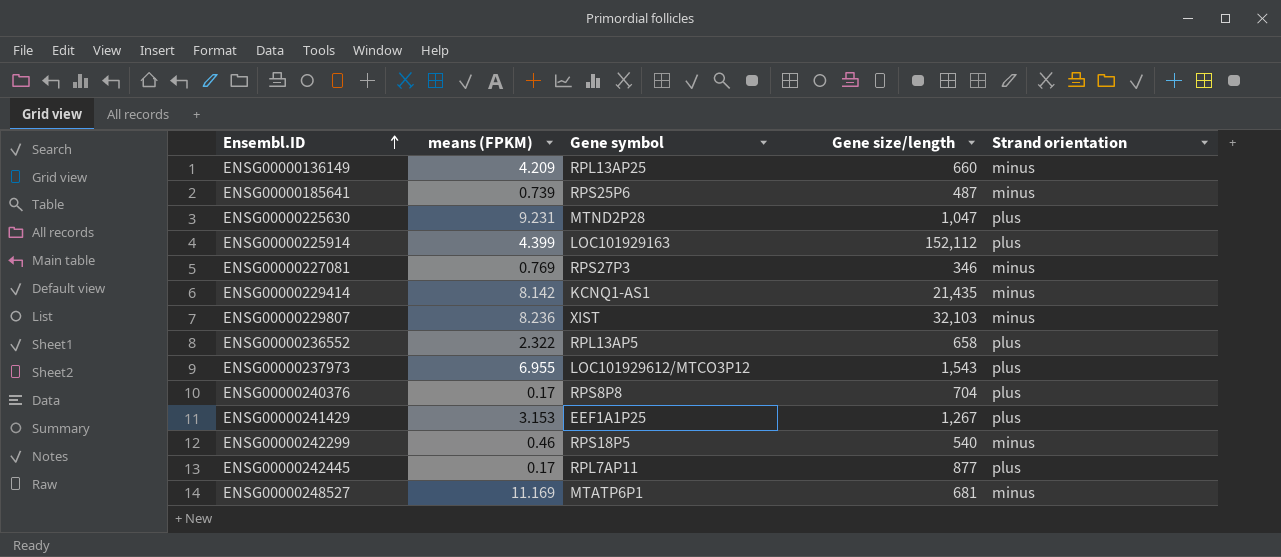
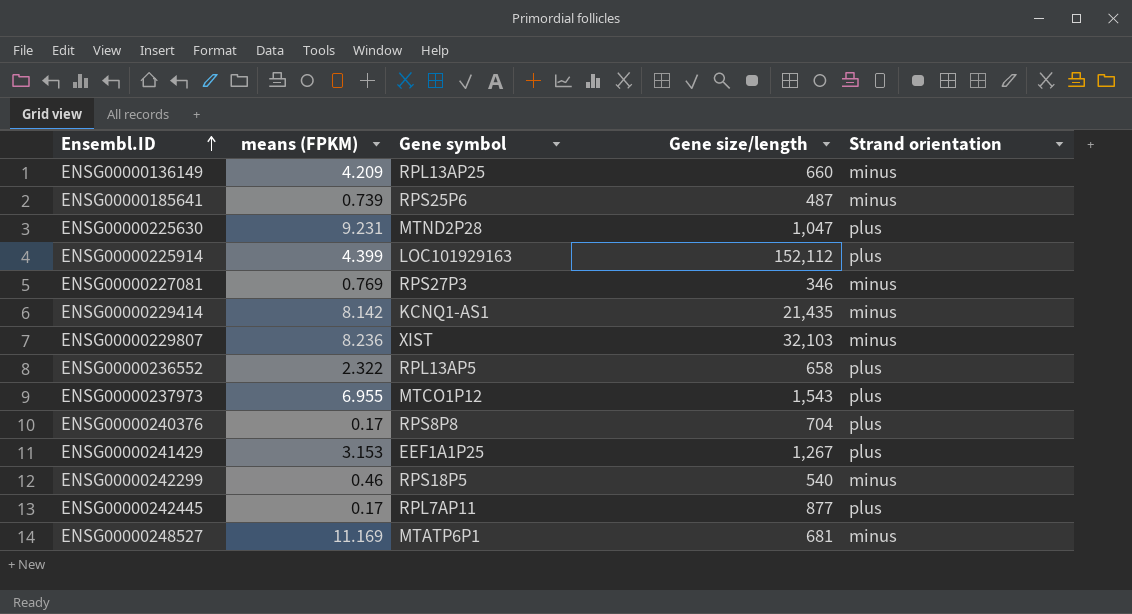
ENSG00000237973 | Gene symbol: LOC101929612/MTCO3P12 -> MTCO1P12

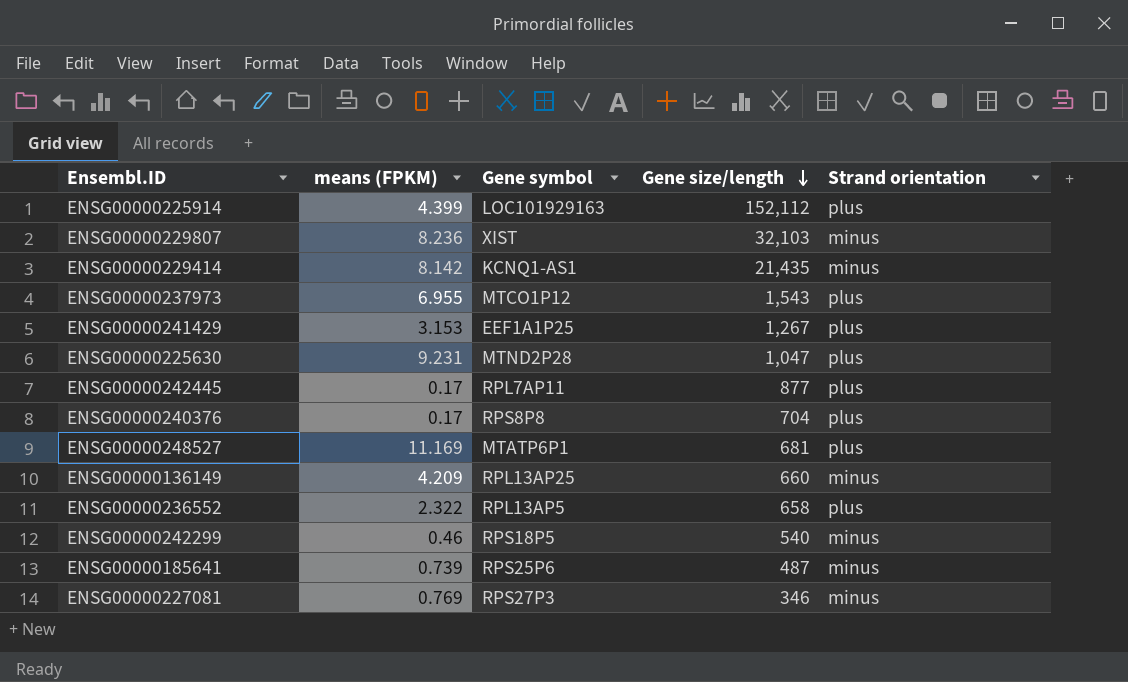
row order: Ensembl.ID ascending -> Gene size/length descending
ENSG00000248527 | Strand orientation: minus -> plus

